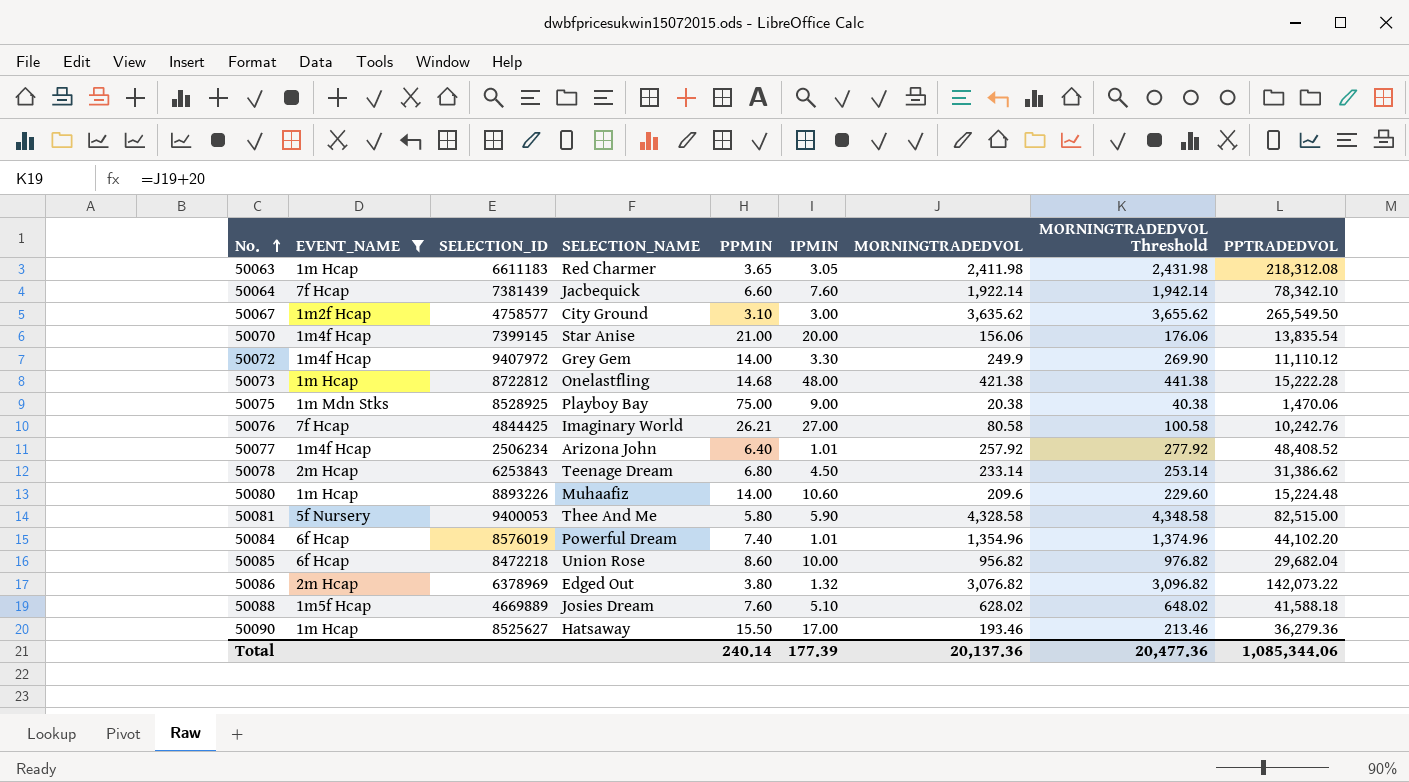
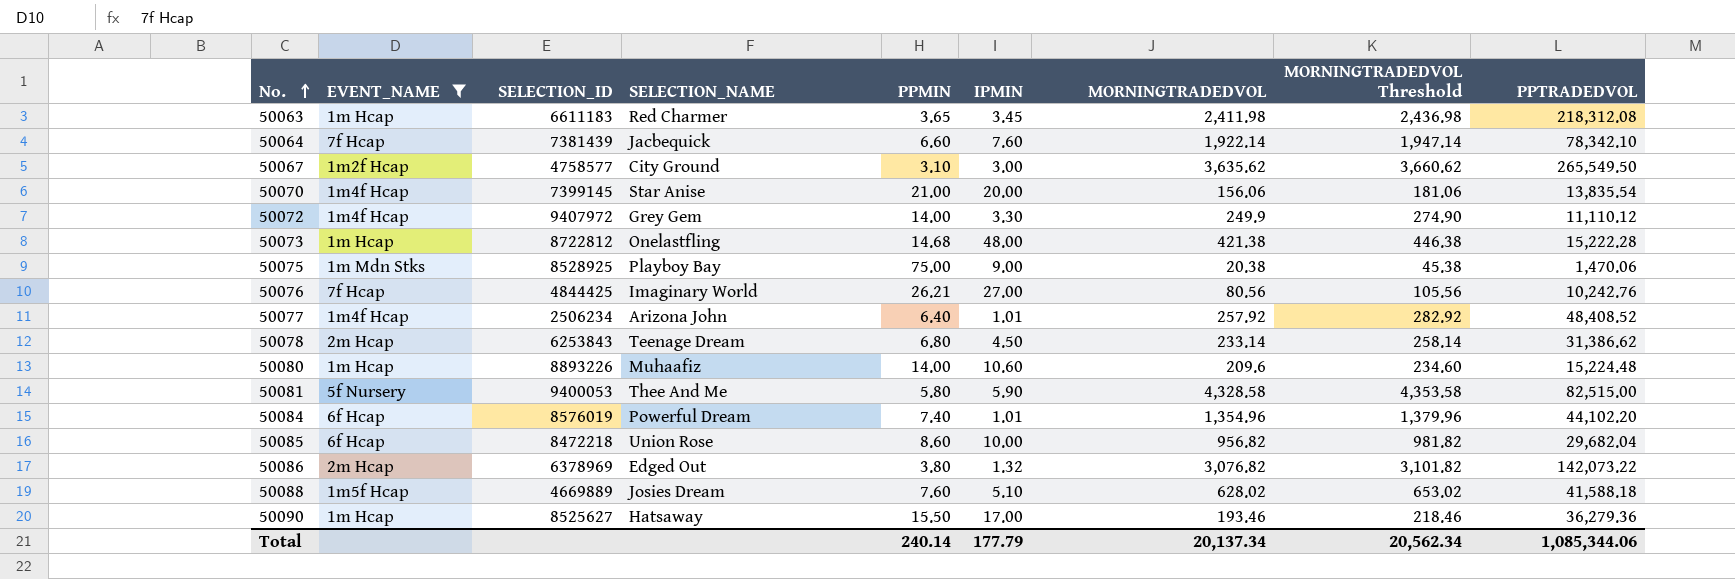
column MORNINGTRADEDVOL Threshold | formula: [MORNINGTRADEDVOL] + 20 -> [MORNINGTRADEDVOL] + 25
50063 | IPMIN: 3.05 -> 3.45
50076 | MORNINGTRADEDVOL: 80.58 -> 80.56
Total | IPMIN: 177.39 -> 177.79
Total | MORNINGTRADEDVOL: 20,137.36 -> 20,137.34
Total | MORNINGTRADEDVOL Threshold: 20,477.36 -> 20,562.34

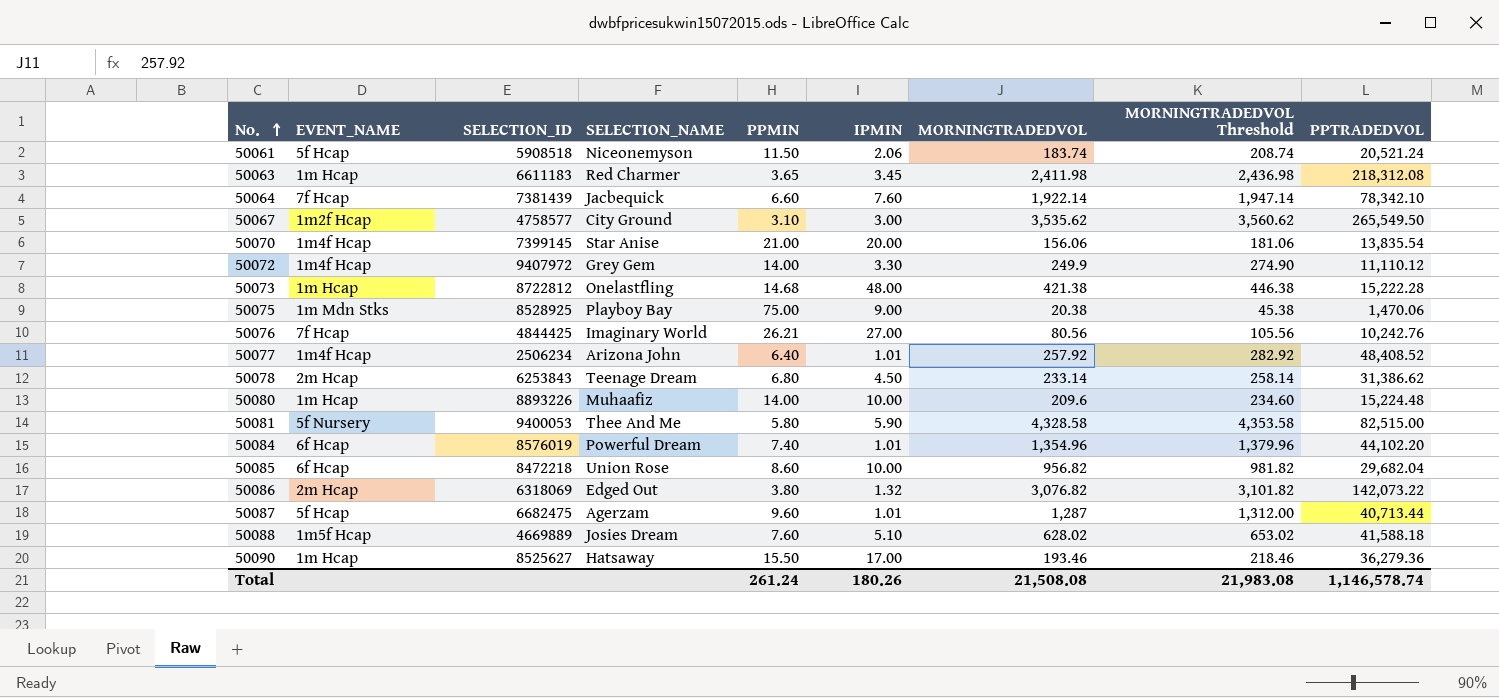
filter: EVENT_NAME != 5f Hcap -> none
50067 | MORNINGTRADEDVOL: 3,635.62 -> 3,535.62
50067 | MORNINGTRADEDVOL Threshold: 3,660.62 -> 3,560.62
50080 | IPMIN: 10.60 -> 10.00
50086 | SELECTION_ID: 6378969 -> 6318069
Total | PPMIN: 240.14 -> 261.24
Total | IPMIN: 177.79 -> 180.26
Total | MORNINGTRADEDVOL: 20,137.34 -> 21,508.08
Total | MORNINGTRADEDVOL Threshold: 20,562.34 -> 21,983.08
Total | PPTRADEDVOL: 1,085,344.06 -> 1,146,578.74

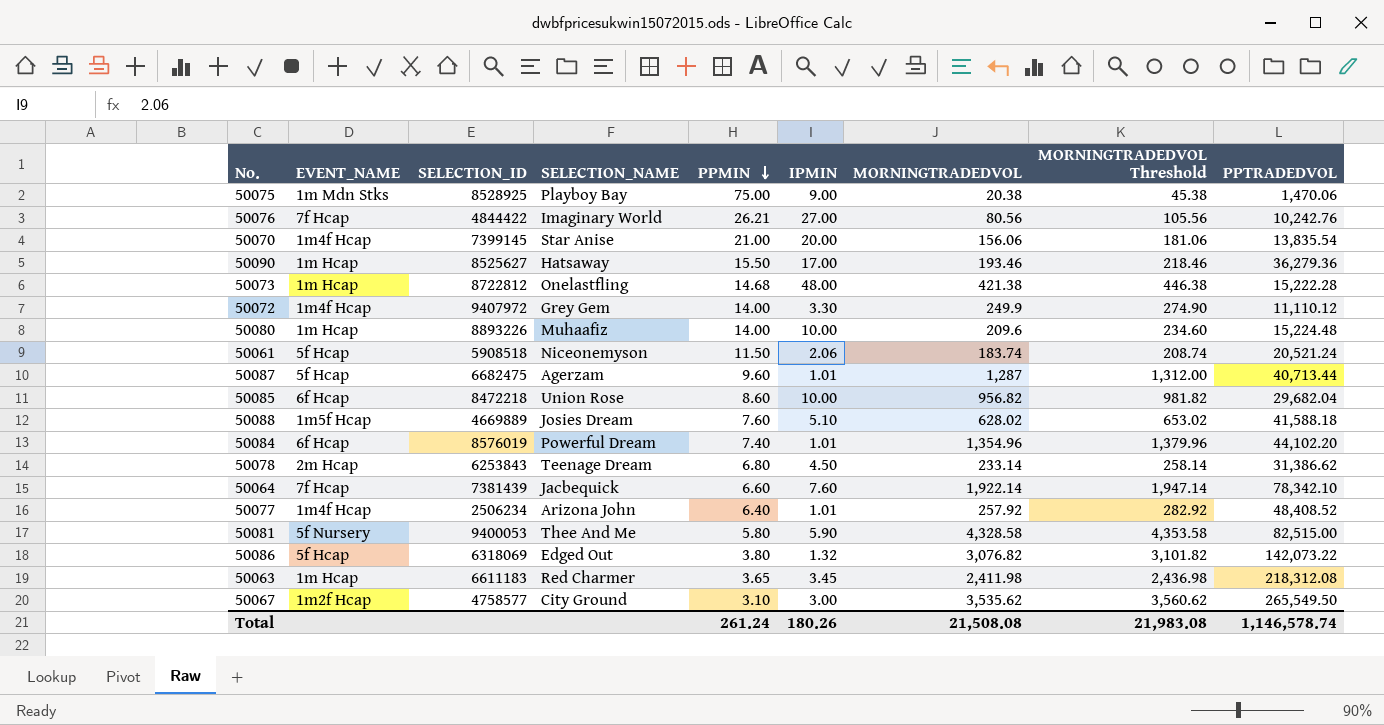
row order: No. ascending -> PPMIN descending
50076 | SELECTION_ID: 4844425 -> 4844422
50086 | EVENT_NAME: 2m Hcap -> 5f Hcap

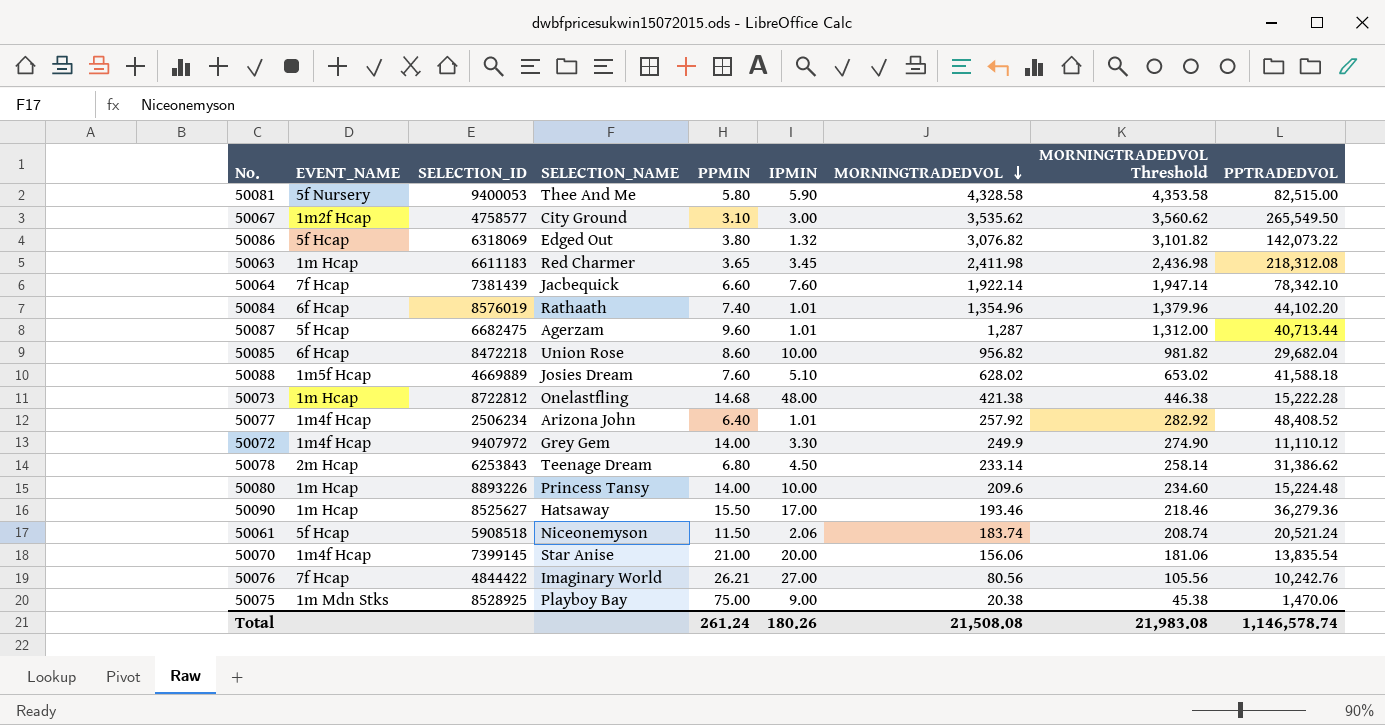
row order: PPMIN descending -> MORNINGTRADEDVOL descending
50084 | SELECTION_NAME: Powerful Dream -> Rathaath
50080 | SELECTION_NAME: Muhaafiz -> Princess Tansy

